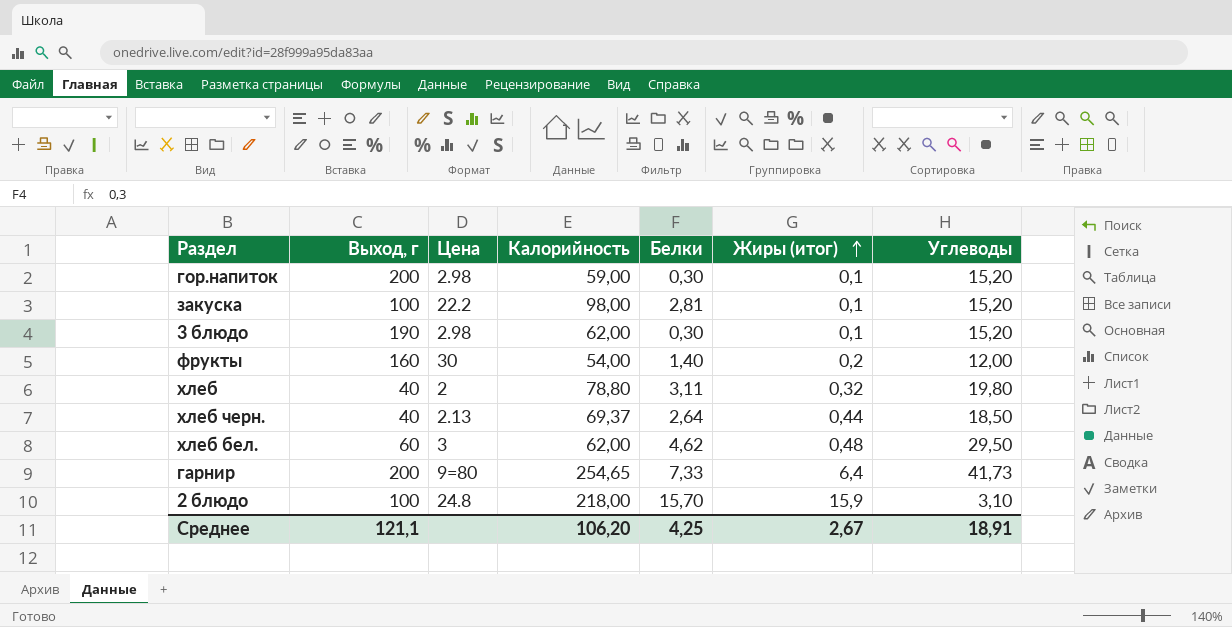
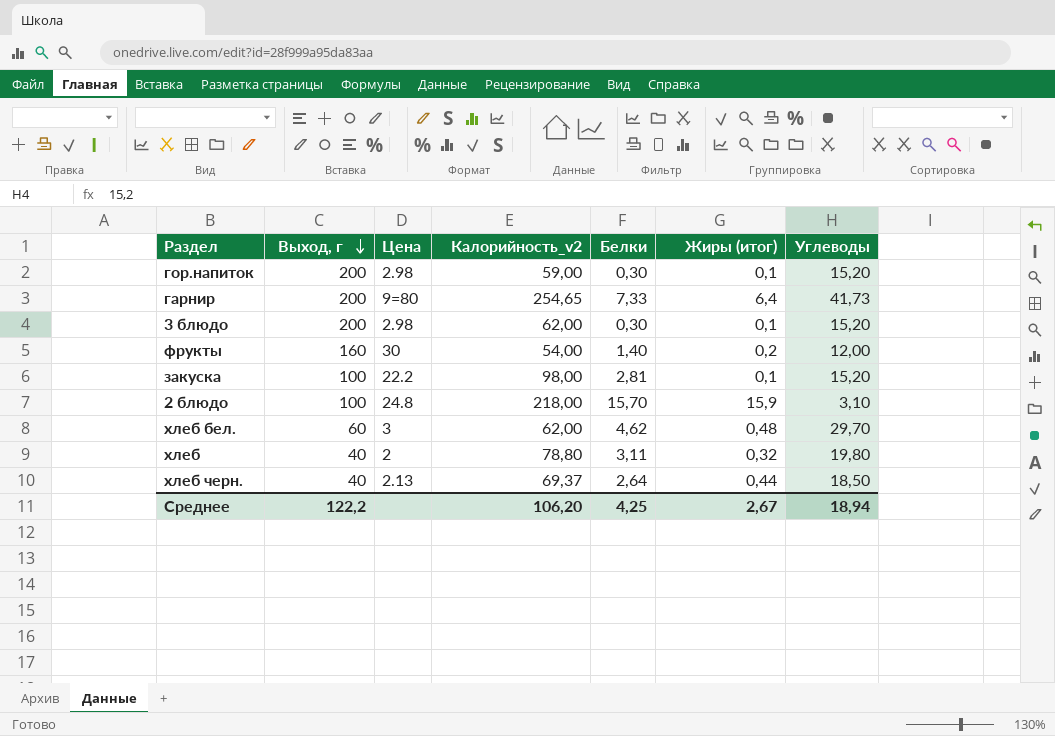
row order: Жиры (итог) ascending -> Выход, г descending
column name: Калорийность -> Калорийность_v2
3 блюдо | Выход, г: 190 -> 200
хлеб бел. | Углеводы: 29,50 -> 29,70
Среднее | Выход, г: 121,1 -> 122,2
Среднее | Углеводы: 18,91 -> 18,94

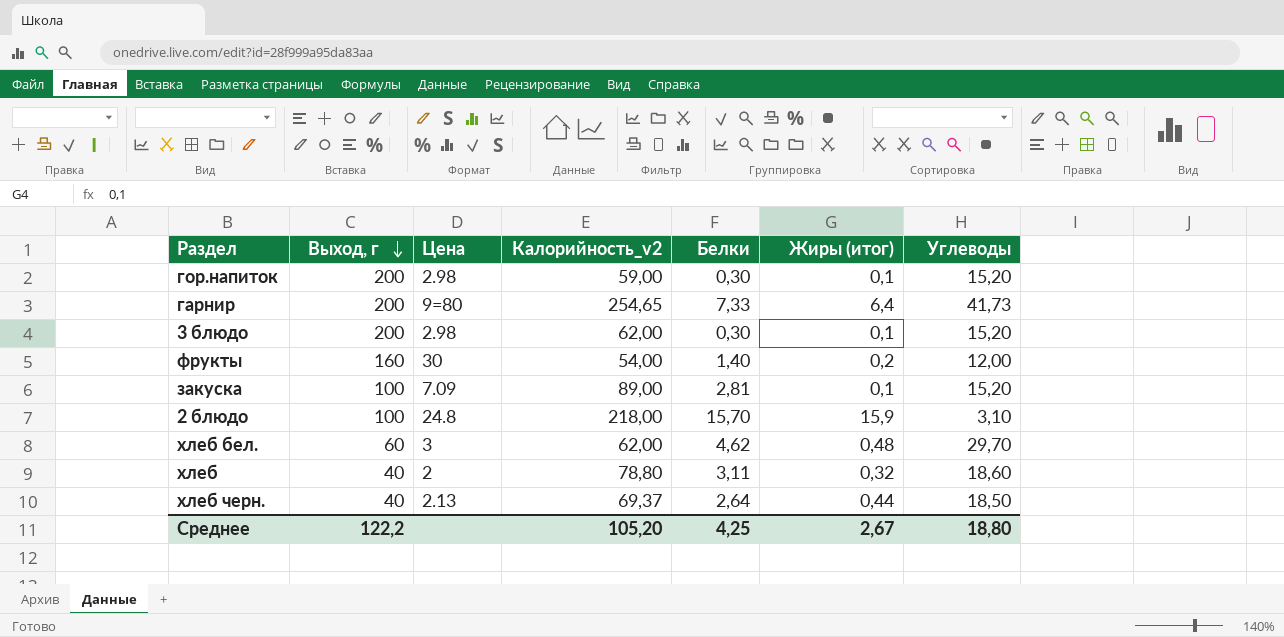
закуска | Цена: 22.2 -> 7.09
закуска | Калорийность_v2: 98,00 -> 89,00
хлеб | Углеводы: 19,80 -> 18,60
Среднее | Калорийность_v2: 106,20 -> 105,20
Среднее | Углеводы: 18,94 -> 18,80

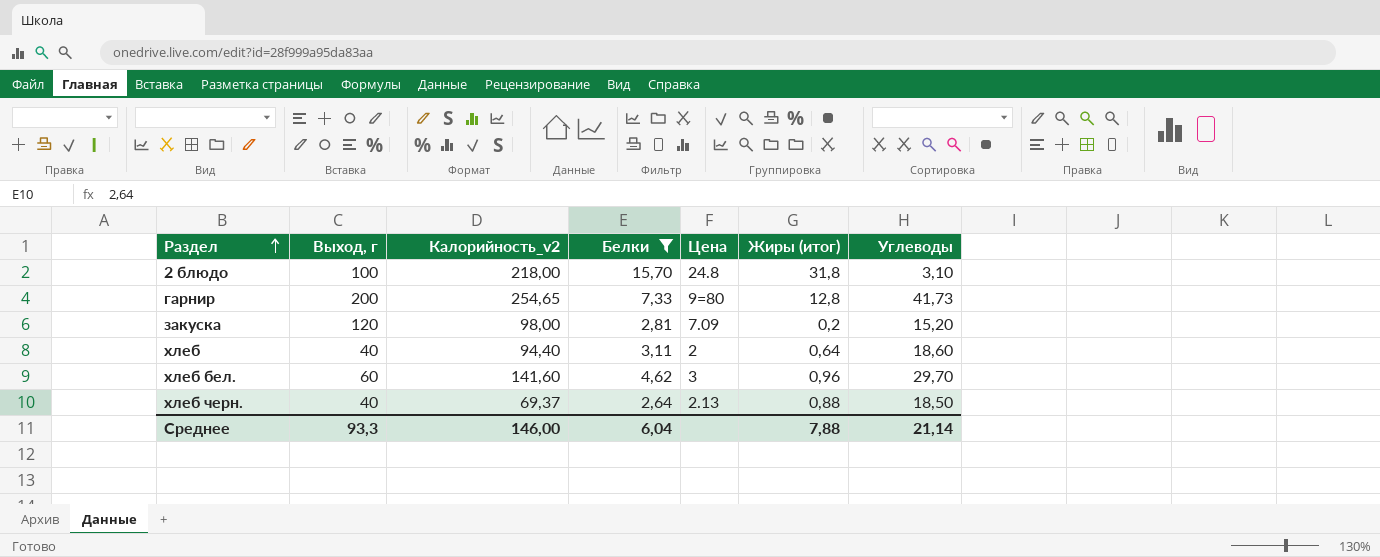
filter: none -> Белки >= 2,64
row order: Выход, г descending -> Раздел ascending
column Цена | position: 3 -> 5
2 блюдо | Жиры (итог): 15,9 -> 31,8
гарнир | Жиры (итог): 6,4 -> 12,8
закуска | Выход, г: 100 -> 120
закуска | Калорийность_v2: 89,00 -> 98,00
закуска | Жиры (итог): 0,1 -> 0,2
хлеб | Калорийность_v2: 78,80 -> 94,40
хлеб | Жиры (итог): 0,32 -> 0,64
хлеб бел. | Калорийность_v2: 62,00 -> 141,60
хлеб бел. | Жиры (итог): 0,48 -> 0,96
хлеб черн. | Жиры (итог): 0,44 -> 0,88
Среднее | Выход, г: 122,2 -> 93,3
Среднее | Калорийность_v2: 105,20 -> 146,00
Среднее | Белки: 4,25 -> 6,04
Среднее | Жиры (итог): 2,67 -> 7,88
Среднее | Углеводы: 18,80 -> 21,14

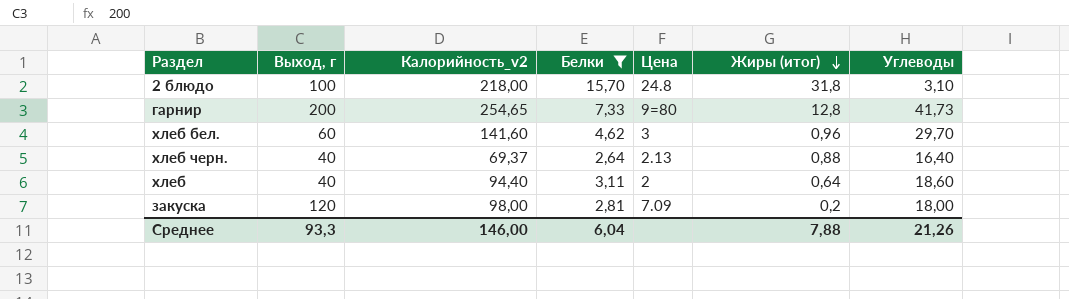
row order: Раздел ascending -> Жиры (итог) descending
хлеб черн. | Углеводы: 18,50 -> 16,40
закуска | Углеводы: 15,20 -> 18,00
Среднее | Углеводы: 21,14 -> 21,26

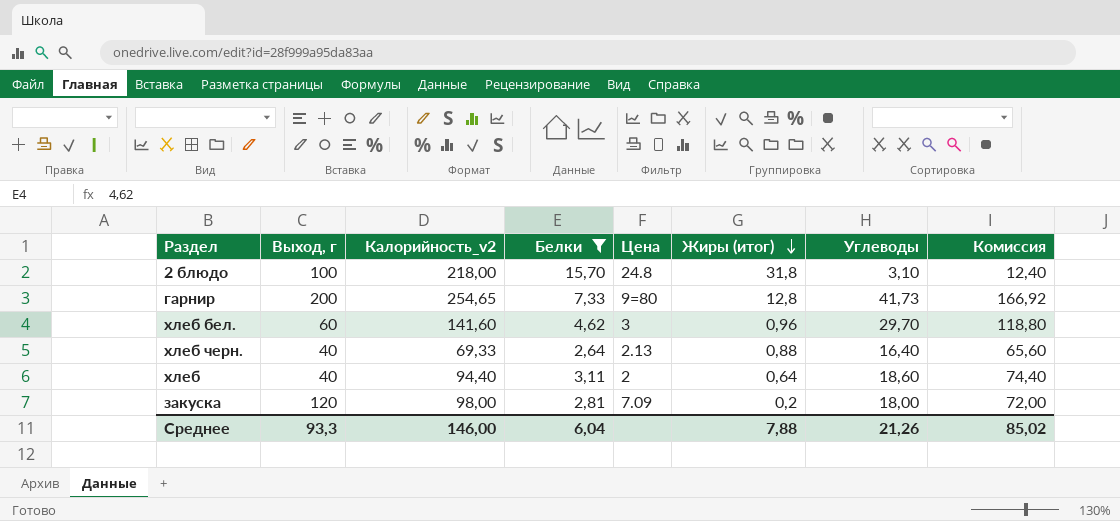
column Комиссия | formula: none -> [Углеводы] * 4
хлеб черн. | Калорийность_v2: 69,37 -> 69,33

